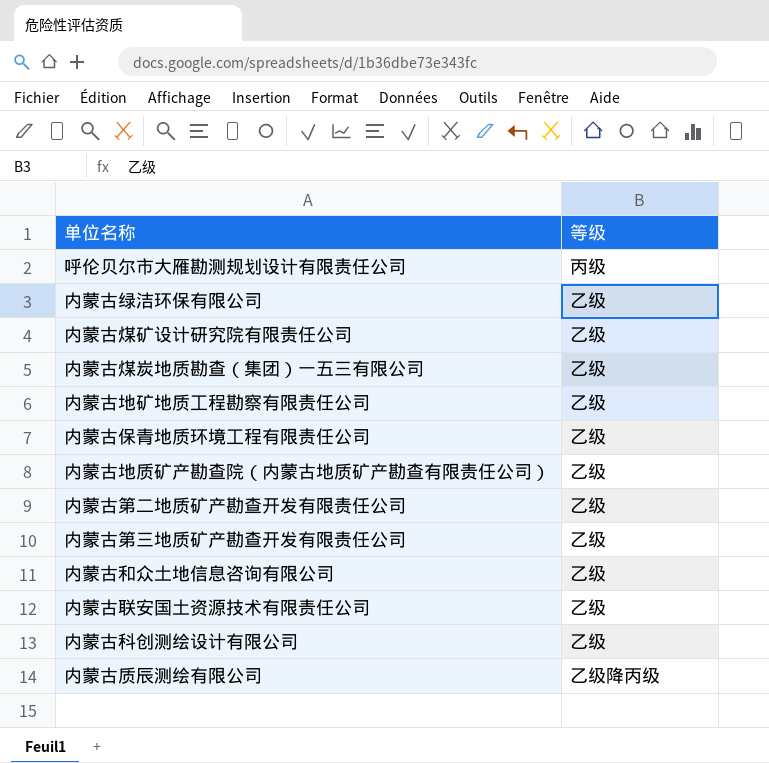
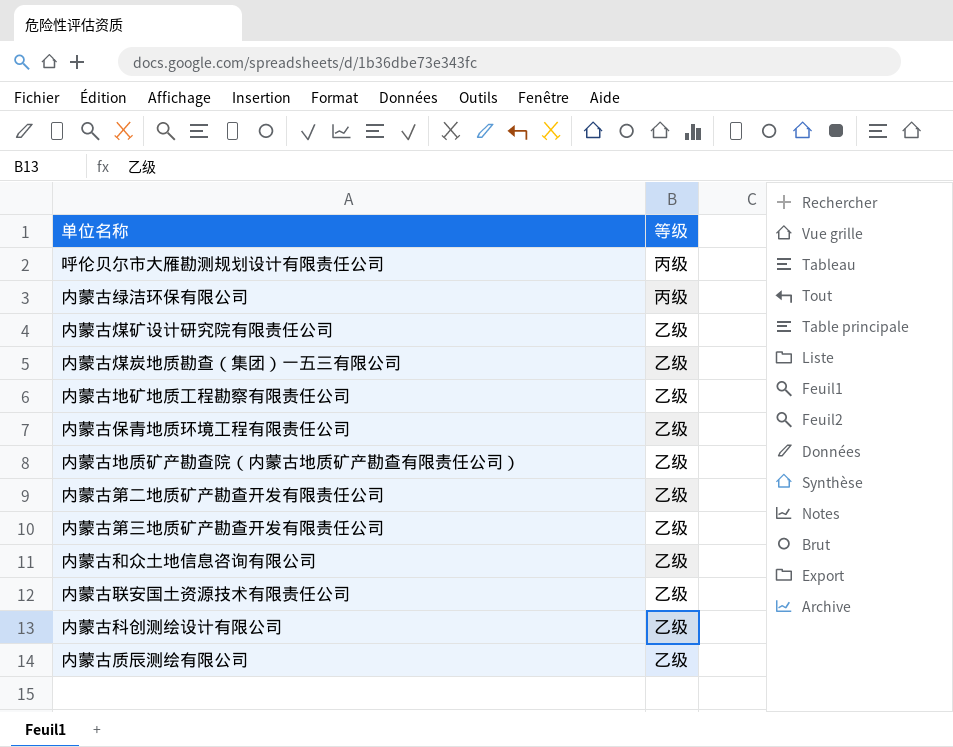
内蒙古绿洁环保有限公司 | 等级: 乙级 -> 丙级
内蒙古质辰测绘有限公司 | 等级: 乙级降丙级 -> 乙级

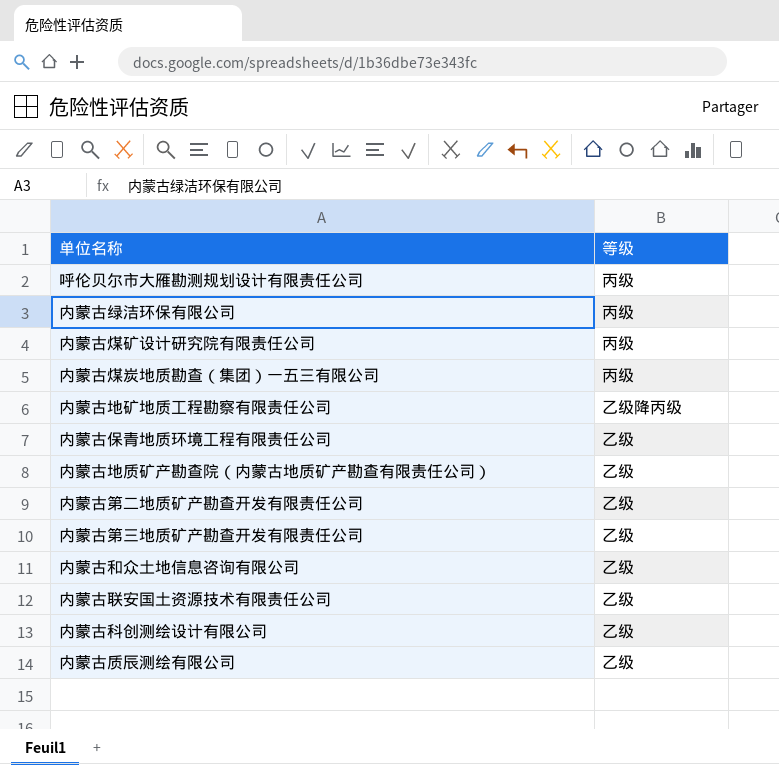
内蒙古煤矿设计研究院有限责任公司 | 等级: 乙级 -> 丙级
内蒙古煤炭地质勘查（集团）一五三有限公司 | 等级: 乙级 -> 丙级
内蒙古地矿地质工程勘察有限责任公司 | 等级: 乙级 -> 乙级降丙级

